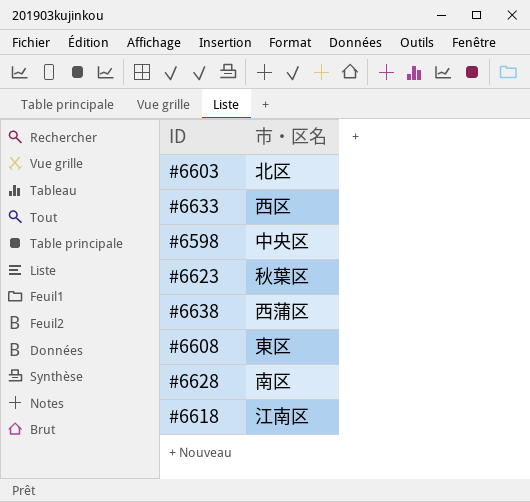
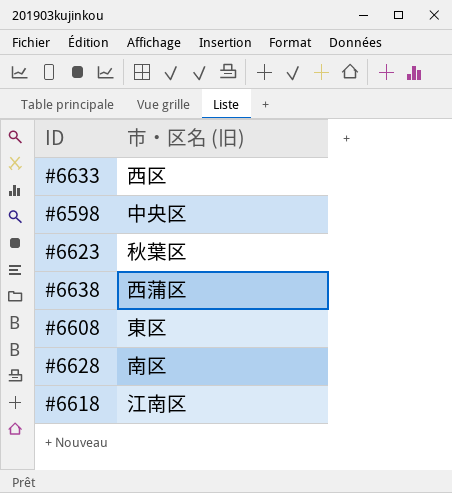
column name: 市・区名 -> 市・区名 (旧)
row #6603: 北区 -> none

